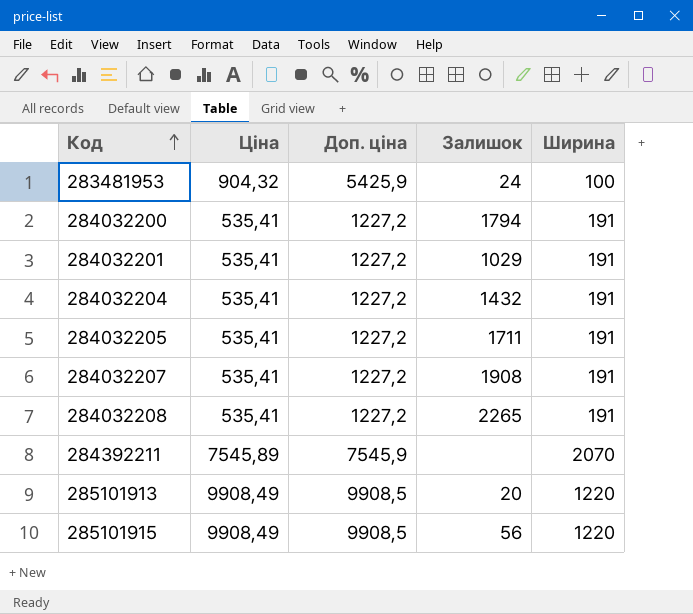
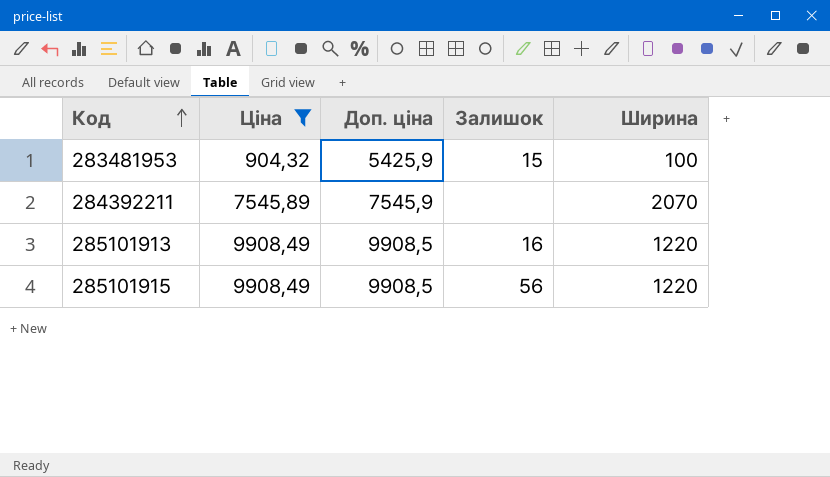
filter: none -> Ціна != 535,41
283481953 | Залишок: 24 -> 15
285101913 | Залишок: 20 -> 16

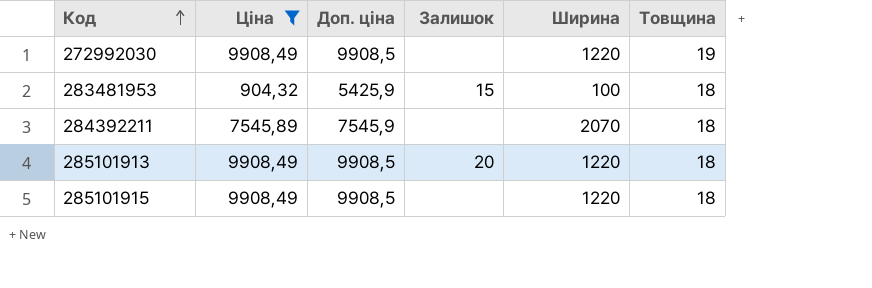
column Товщина | position: none -> 6
row 272992030: none -> 9908,49 | 9908,5 | none | 1220 | 19
285101913 | Залишок: 16 -> 20
285101915 | Залишок: 56 -> none

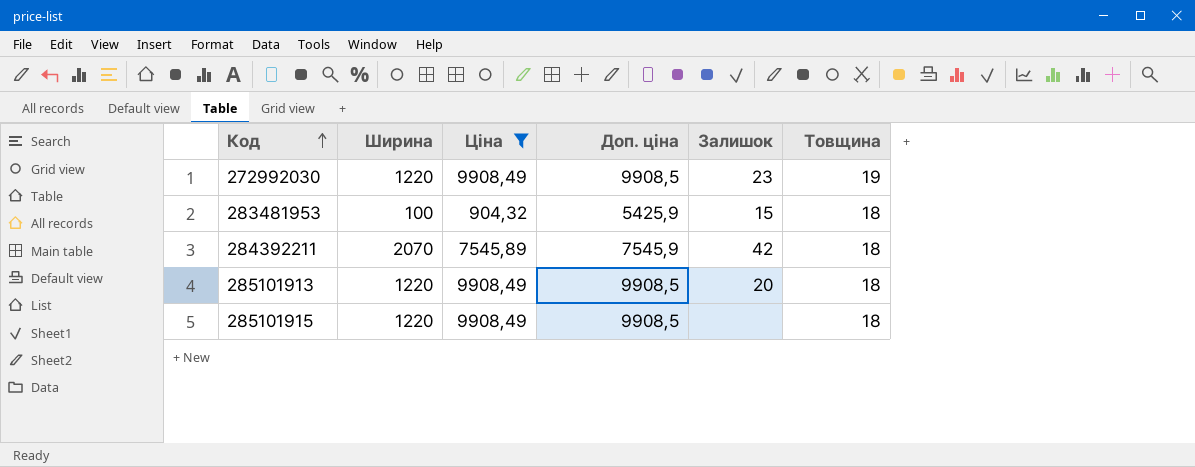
column Ширина | position: 5 -> 2
272992030 | Залишок: none -> 23
284392211 | Залишок: none -> 42

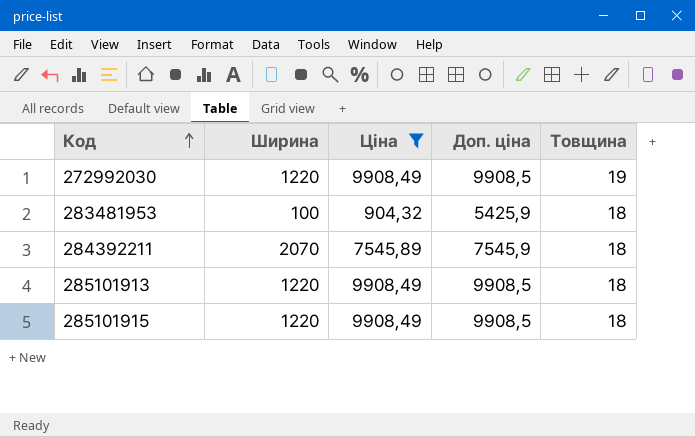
column Залишок | position: 5 -> none

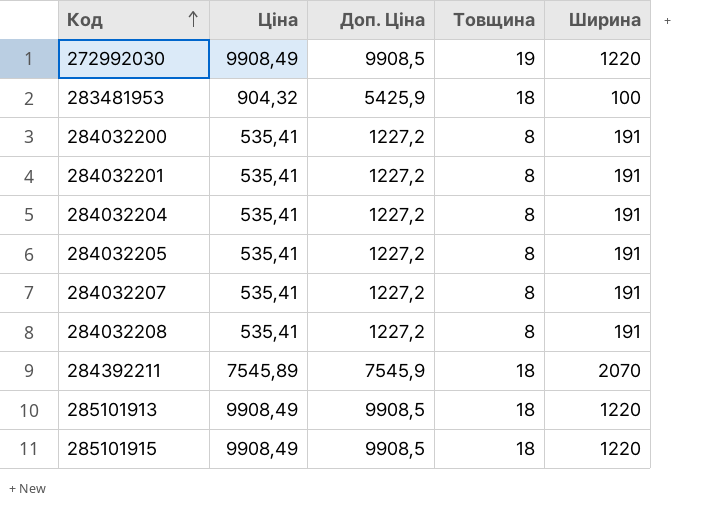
filter: Ціна != 535,41 -> none
column name: Доп. ціна -> Доп. Ціна
column Ширина | position: 2 -> 5

